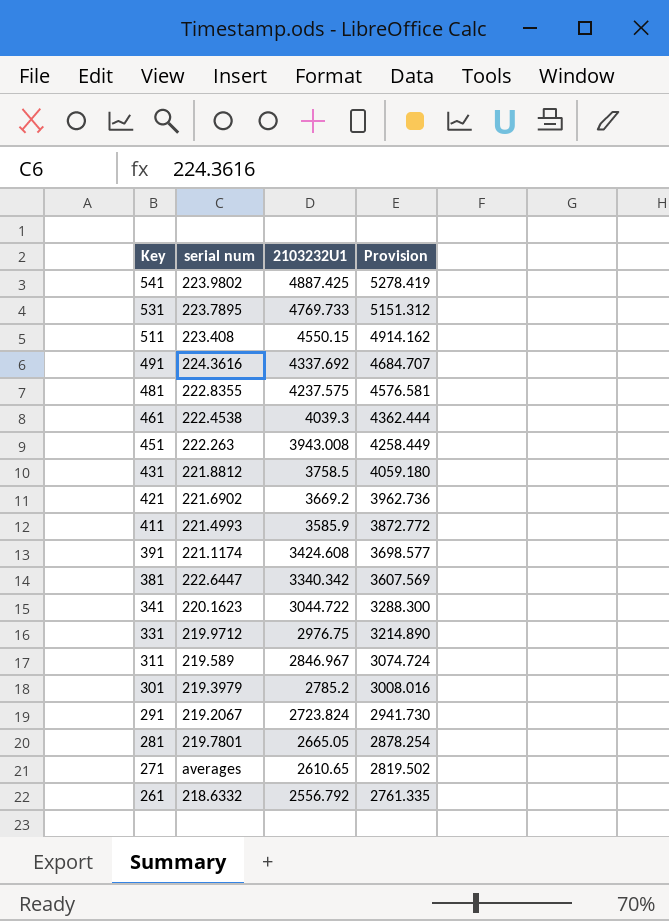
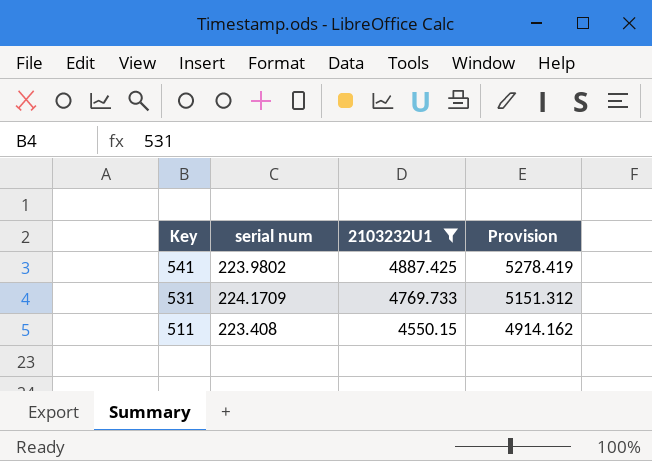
filter: none -> 2103232U1 >= 4550.15
531 | serial num: 223.7895 -> 224.1709

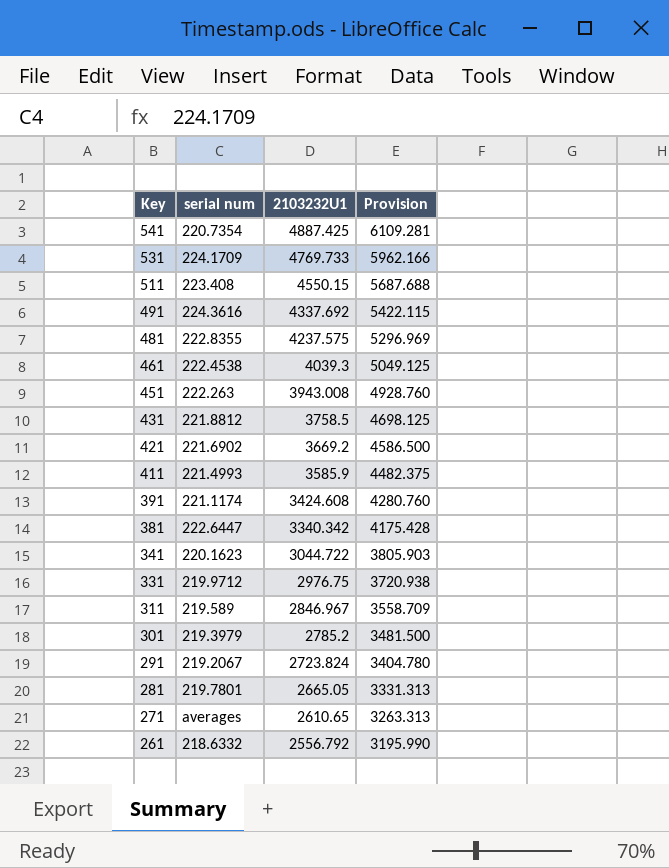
filter: 2103232U1 >= 4550.15 -> none
column Provision | formula: [2103232U1] * 1.08 -> [2103232U1] * 1.25
541 | serial num: 223.9802 -> 220.7354

